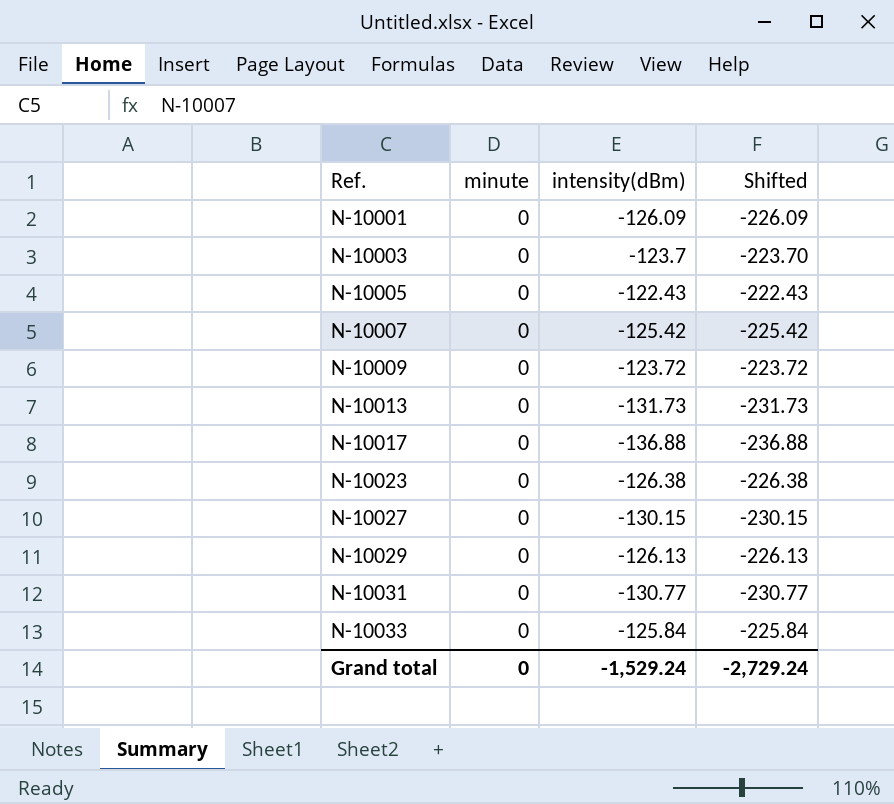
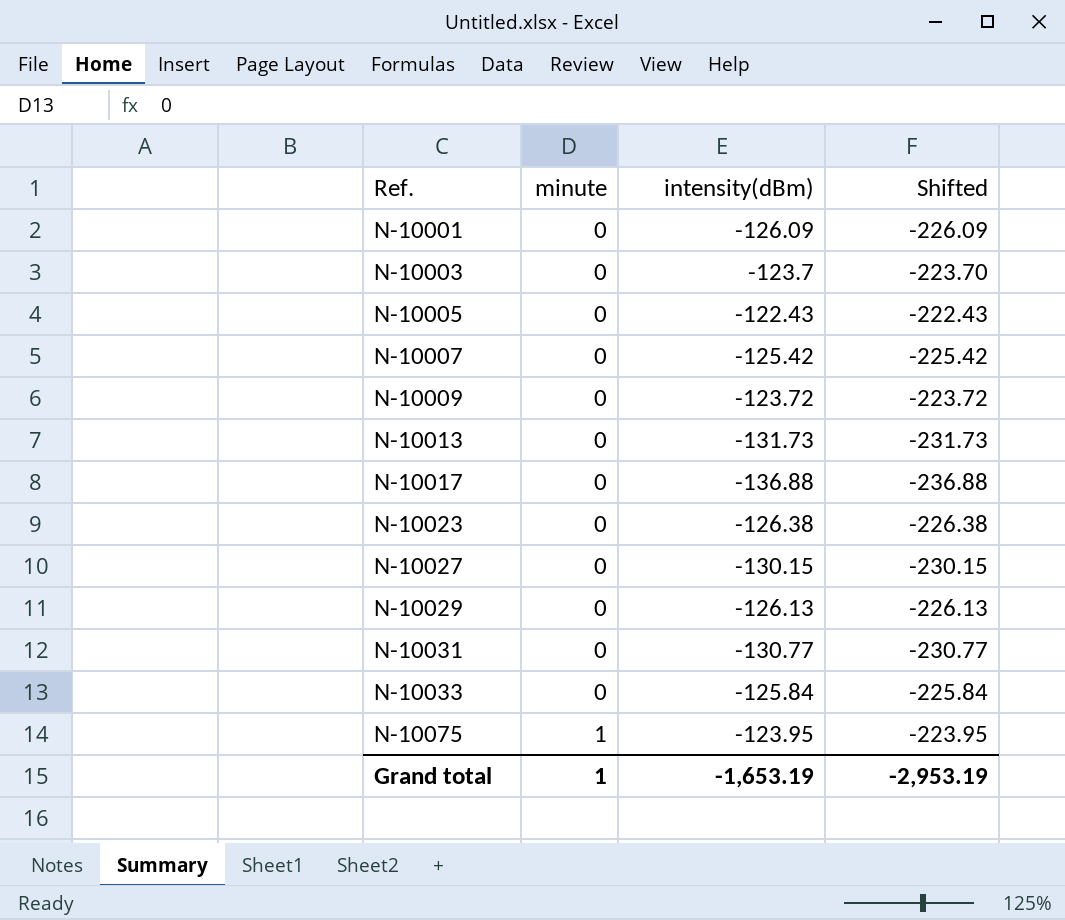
row N-10075: none -> 1 | -123.95 | -223.95
Grand total | minute: 0 -> 1
Grand total | intensity(dBm): -1,529.24 -> -1,653.19
Grand total | Shifted: -2,729.24 -> -2,953.19

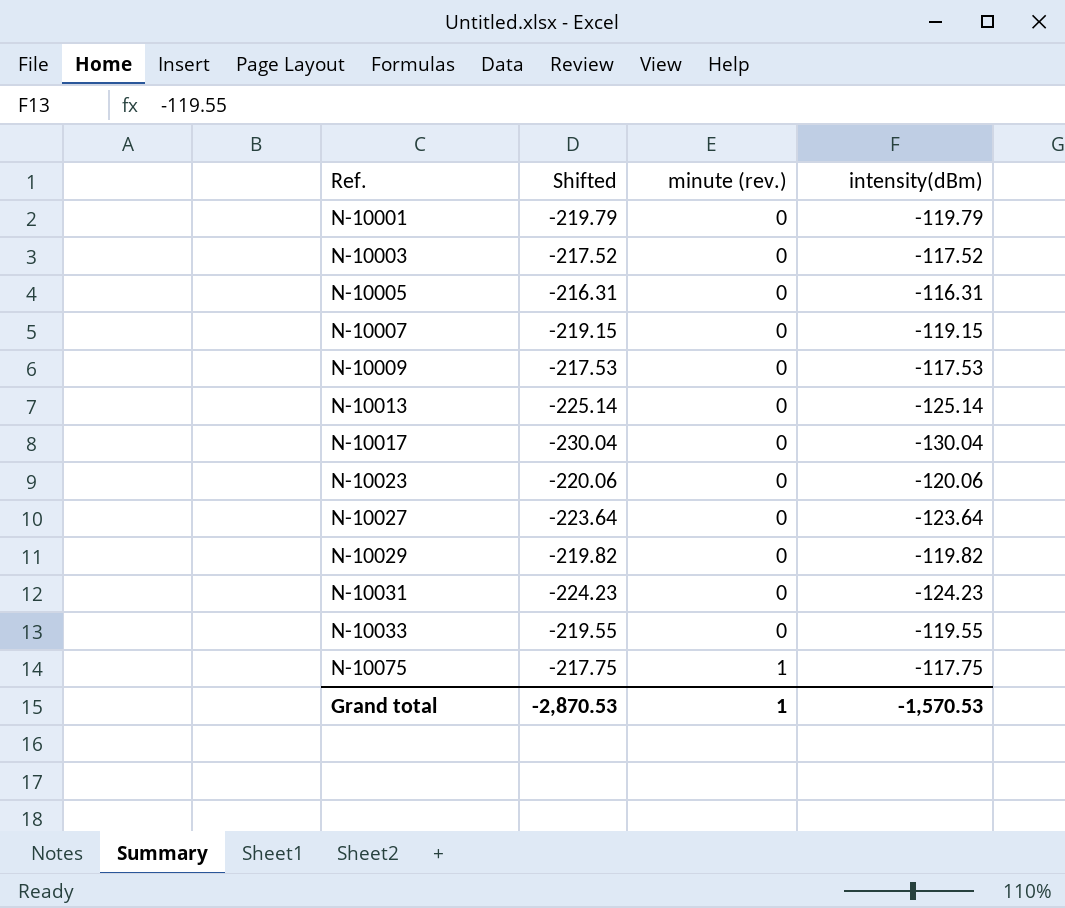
column Shifted | position: 4 -> 2
column name: minute -> minute (rev.)
N-10001 | Shifted: -226.09 -> -219.79
N-10001 | intensity(dBm): -126.09 -> -119.79
N-10003 | Shifted: -223.70 -> -217.52
N-10003 | intensity(dBm): -123.7 -> -117.52
N-10005 | Shifted: -222.43 -> -216.31
N-10005 | intensity(dBm): -122.43 -> -116.31
N-10007 | Shifted: -225.42 -> -219.15
N-10007 | intensity(dBm): -125.42 -> -119.15
N-10009 | Shifted: -223.72 -> -217.53
N-10009 | intensity(dBm): -123.72 -> -117.53
N-10013 | Shifted: -231.73 -> -225.14
N-10013 | intensity(dBm): -131.73 -> -125.14
N-10017 | Shifted: -236.88 -> -230.04
N-10017 | intensity(dBm): -136.88 -> -130.04
N-10023 | Shifted: -226.38 -> -220.06
N-10023 | intensity(dBm): -126.38 -> -120.06
N-10027 | Shifted: -230.15 -> -223.64
N-10027 | intensity(dBm): -130.15 -> -123.64
N-10029 | Shifted: -226.13 -> -219.82
N-10029 | intensity(dBm): -126.13 -> -119.82
N-10031 | Shifted: -230.77 -> -224.23
N-10031 | intensity(dBm): -130.77 -> -124.23
N-10033 | Shifted: -225.84 -> -219.55
N-10033 | intensity(dBm): -125.84 -> -119.55
N-10075 | Shifted: -223.95 -> -217.75
N-10075 | intensity(dBm): -123.95 -> -117.75
Grand total | Shifted: -2,953.19 -> -2,870.53
Grand total | intensity(dBm): -1,653.19 -> -1,570.53

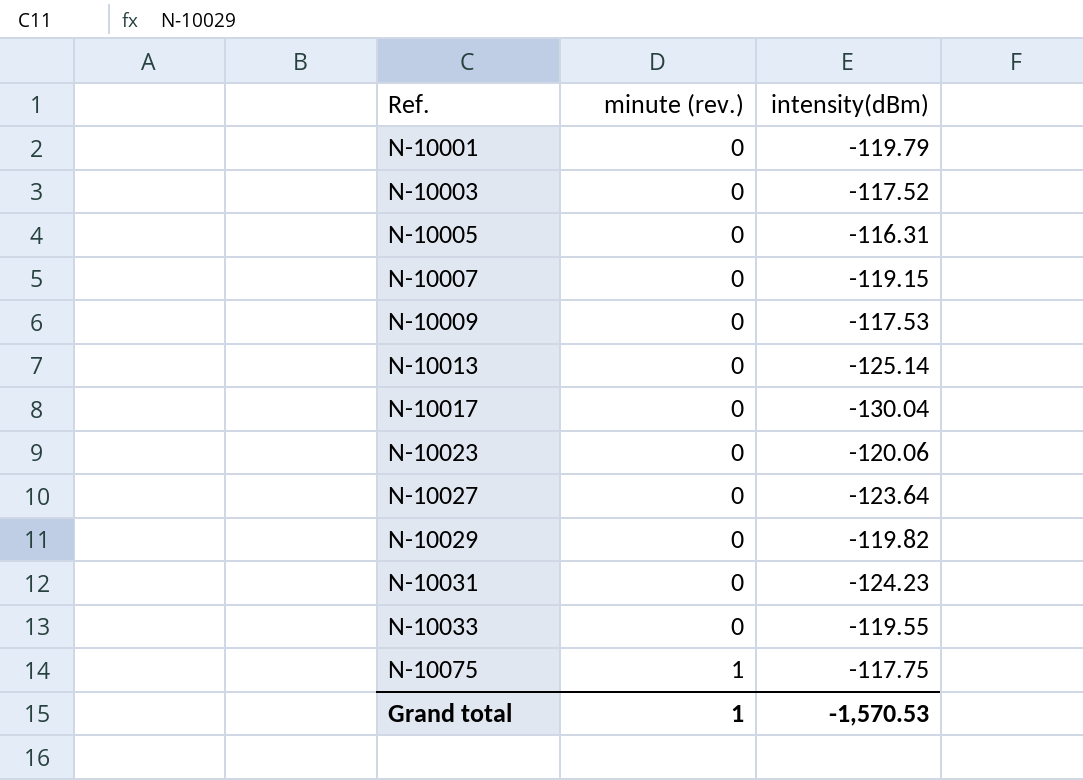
column Shifted | formula: [intensity(dBm)] - 100 -> none

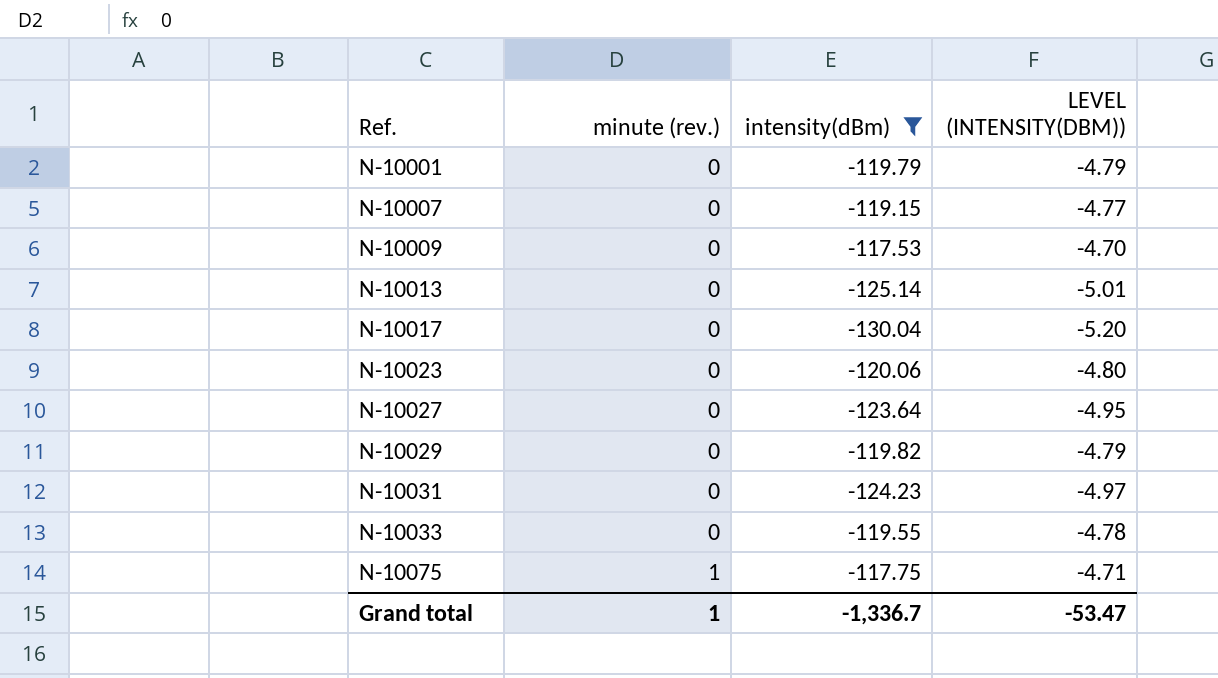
filter: none -> intensity(dBm) <= -117.53
column LEVEL (INTENSITY(DBM)) | formula: none -> [intensity(dBm)] * 0.04
Grand total | intensity(dBm): -1,570.53 -> -1,336.7

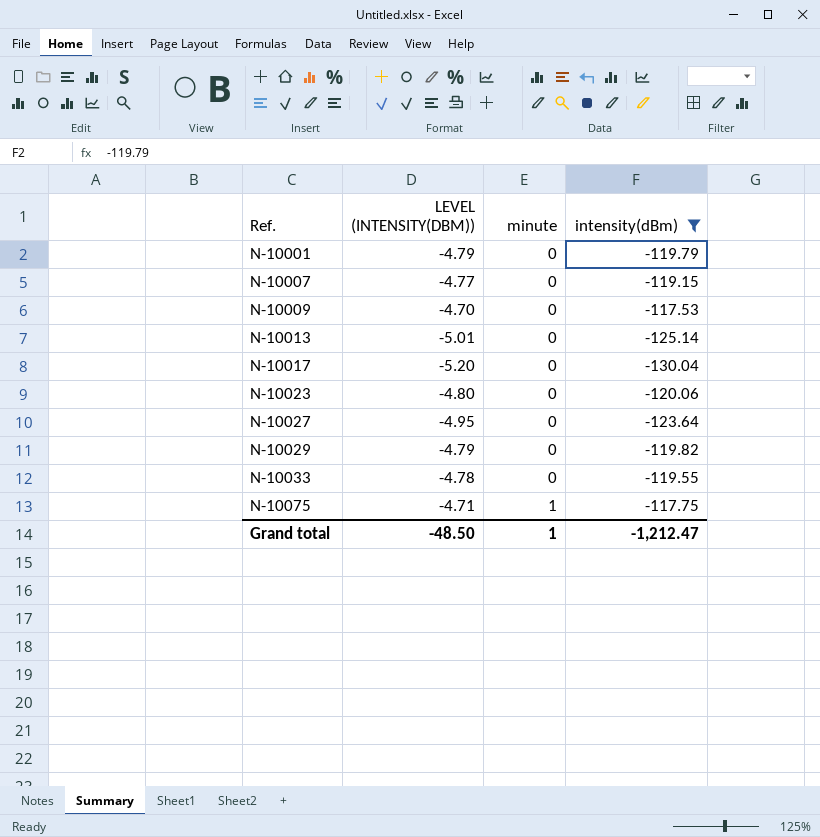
column LEVEL (INTENSITY(DBM)) | position: 4 -> 2
column name: minute (rev.) -> minute
row N-10031: 0 | -124.23 | -4.97 -> none
Grand total | LEVEL (INTENSITY(DBM)): -53.47 -> -48.50
Grand total | intensity(dBm): -1,336.7 -> -1,212.47

